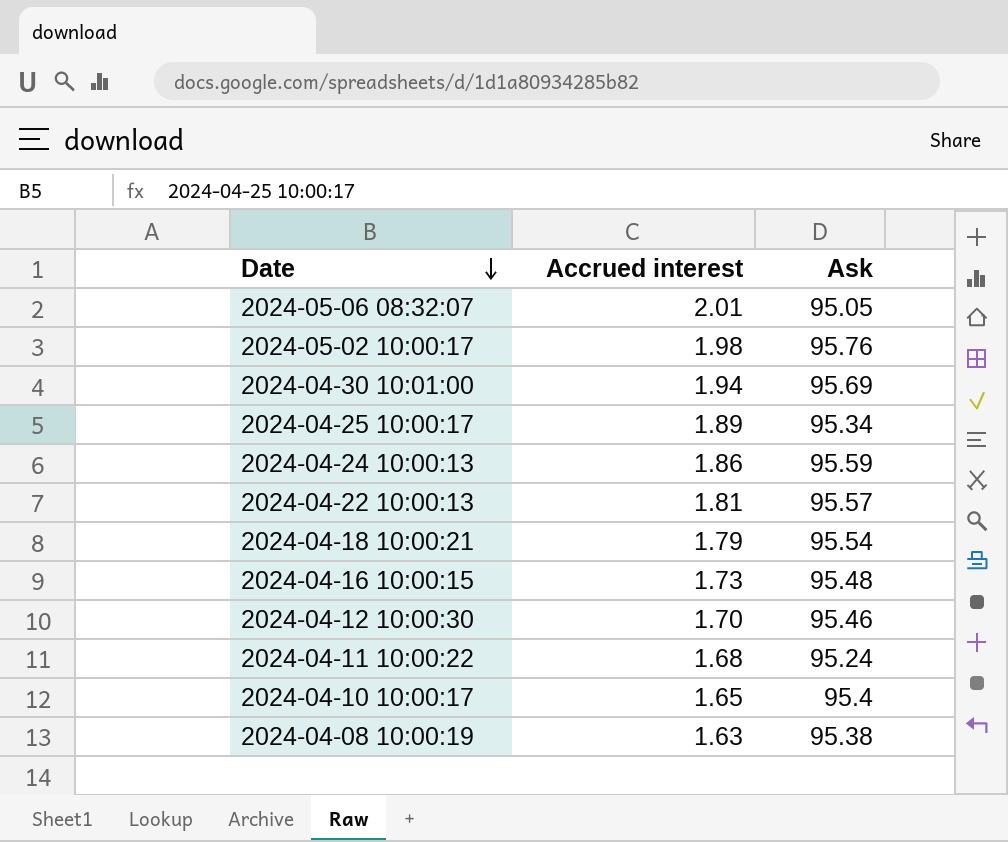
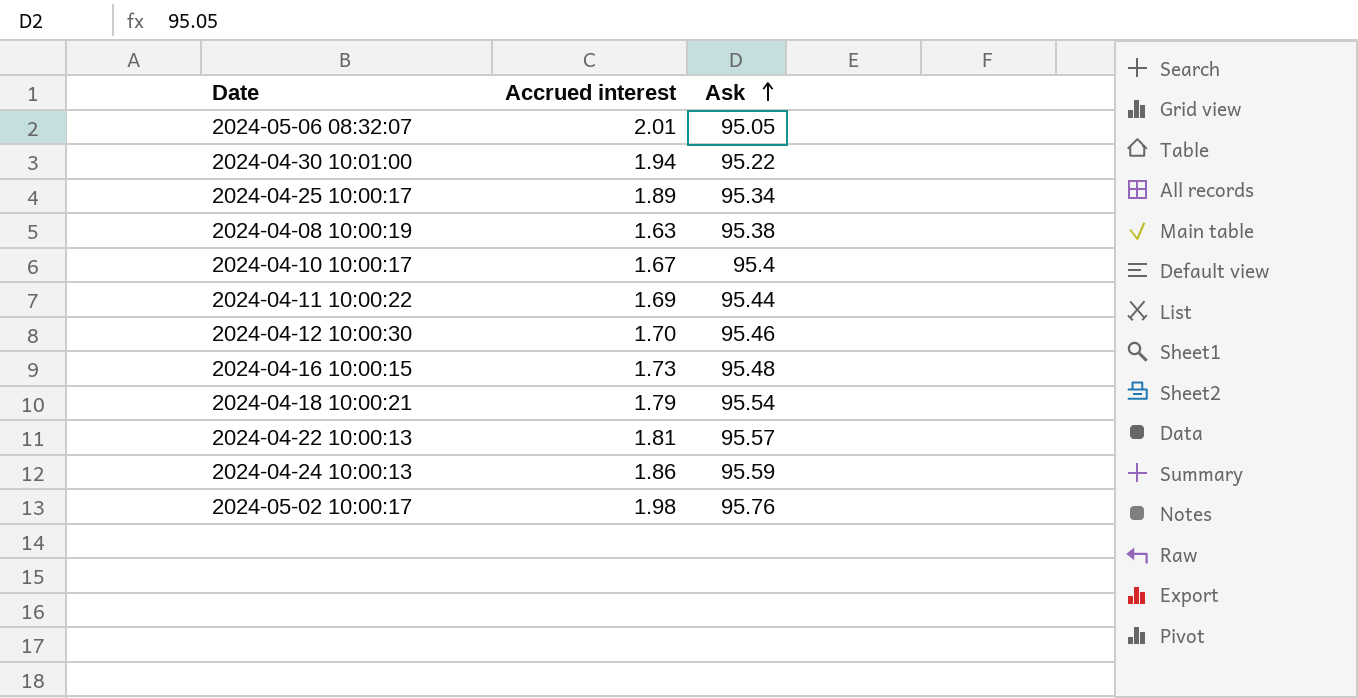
row order: Date descending -> Ask ascending
2024-04-30 10:01:00 | Ask: 95.69 -> 95.22
2024-04-10 10:00:17 | Accrued interest: 1.65 -> 1.67
2024-04-11 10:00:22 | Accrued interest: 1.68 -> 1.69
2024-04-11 10:00:22 | Ask: 95.24 -> 95.44

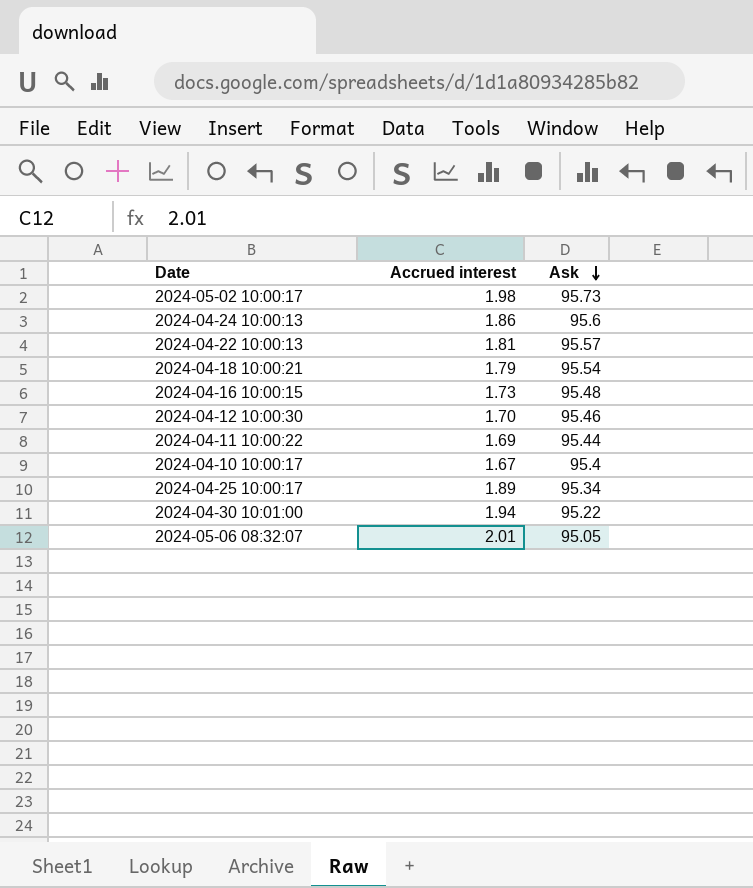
row order: Ask ascending -> Ask descending
row 2024-04-08 10:00:19: 1.63 | 95.38 -> none
2024-05-02 10:00:17 | Ask: 95.76 -> 95.73
2024-04-24 10:00:13 | Ask: 95.59 -> 95.6

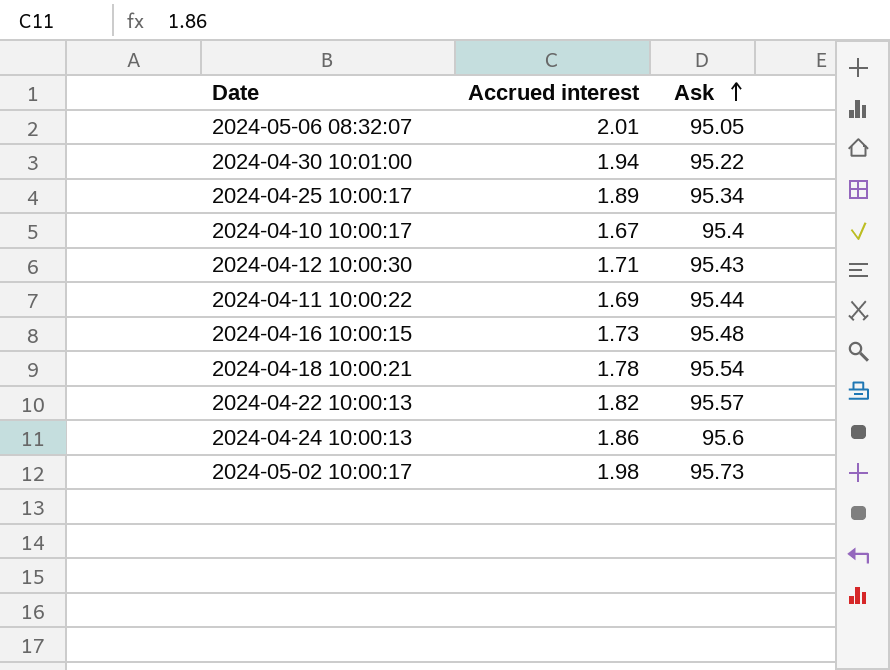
row order: Ask descending -> Ask ascending
2024-04-12 10:00:30 | Accrued interest: 1.70 -> 1.71
2024-04-12 10:00:30 | Ask: 95.46 -> 95.43
2024-04-18 10:00:21 | Accrued interest: 1.79 -> 1.78
2024-04-22 10:00:13 | Accrued interest: 1.81 -> 1.82

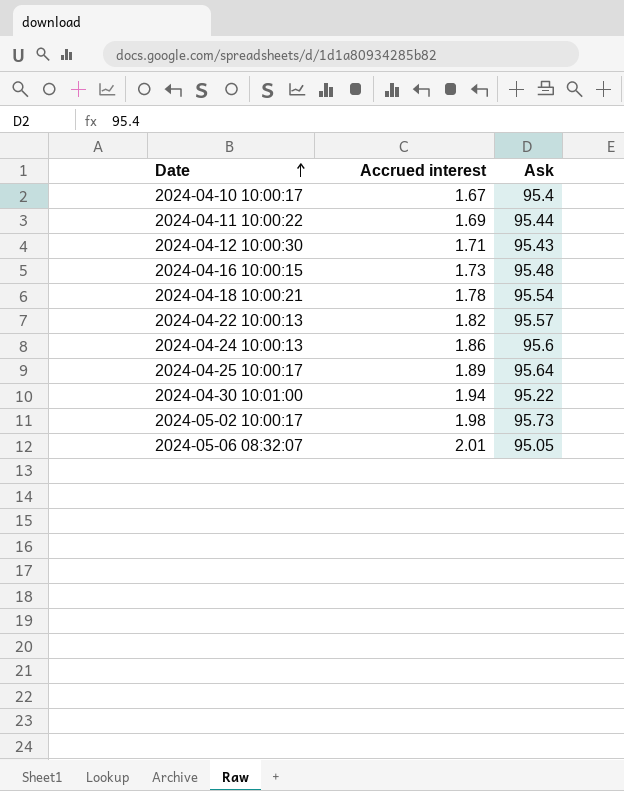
row order: Ask ascending -> Date ascending
2024-04-25 10:00:17 | Ask: 95.34 -> 95.64

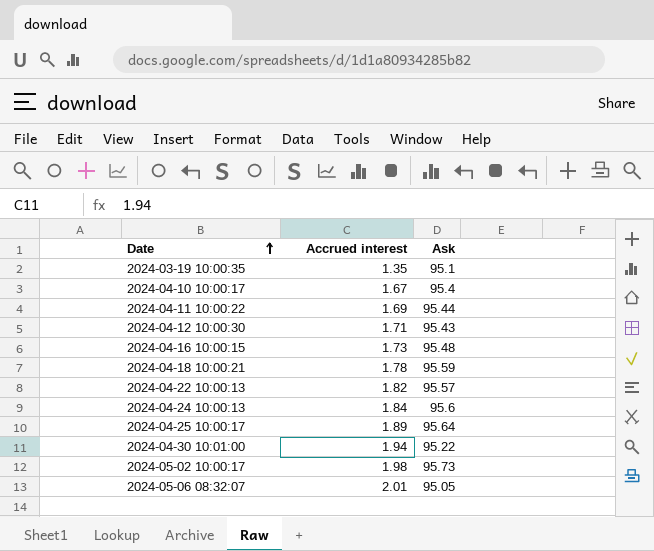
row 2024-03-19 10:00:35: none -> 1.35 | 95.1
2024-04-18 10:00:21 | Ask: 95.54 -> 95.59
2024-04-24 10:00:13 | Accrued interest: 1.86 -> 1.84

